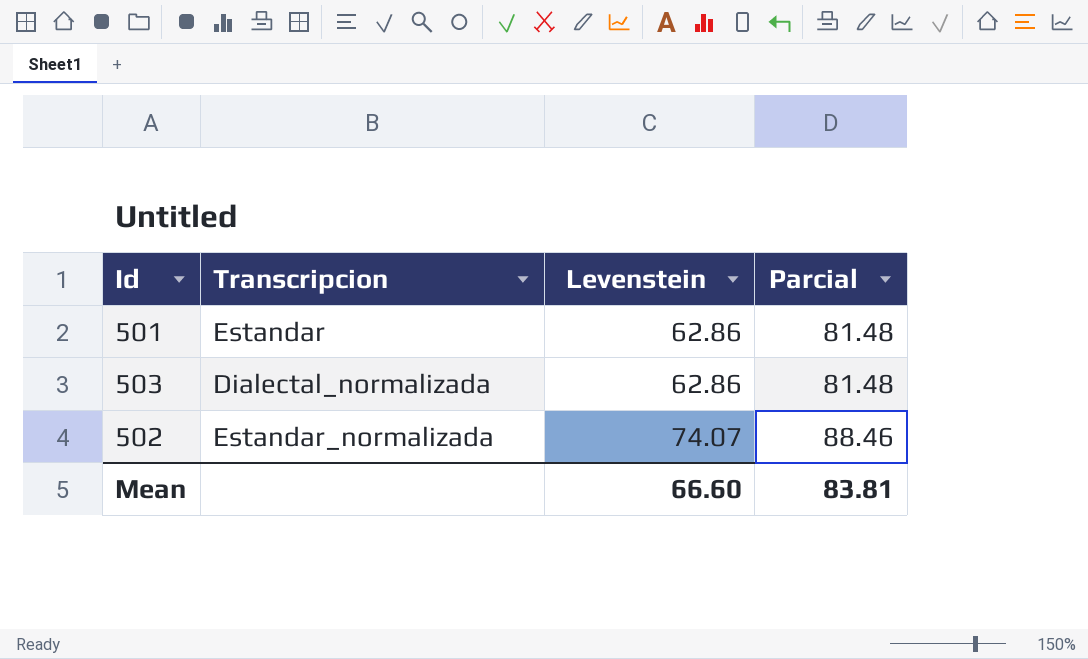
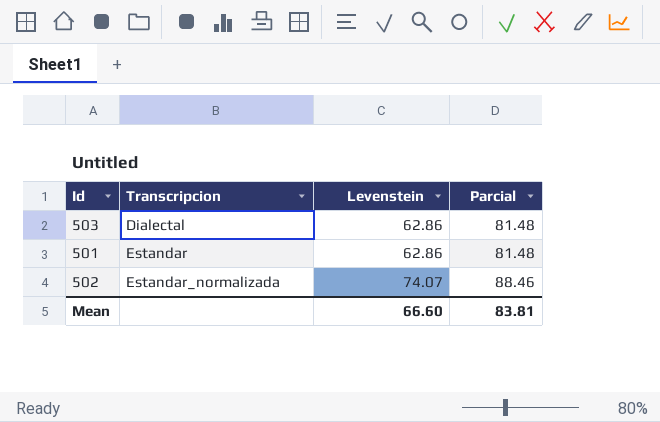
row order: Levenstein ascending -> Transcripcion ascending
503 | Transcripcion: Dialectal_normalizada -> Dialectal

